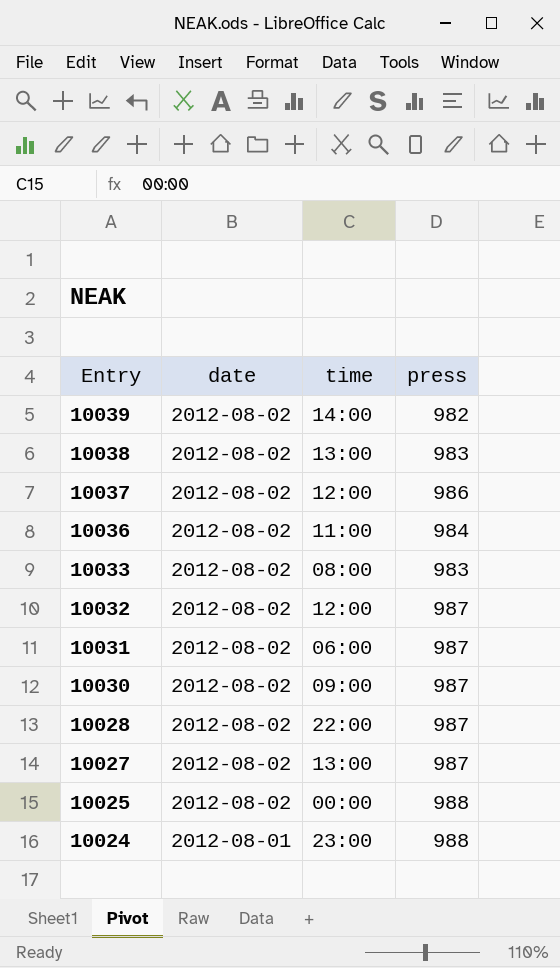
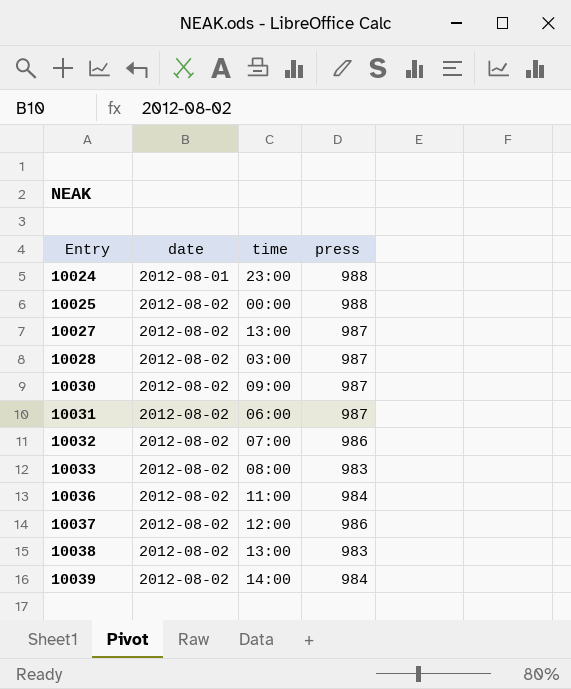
row order: Entry descending -> Entry ascending
10028 | time: 22:00 -> 03:00
10032 | time: 12:00 -> 07:00
10032 | press: 987 -> 986
10039 | press: 982 -> 984

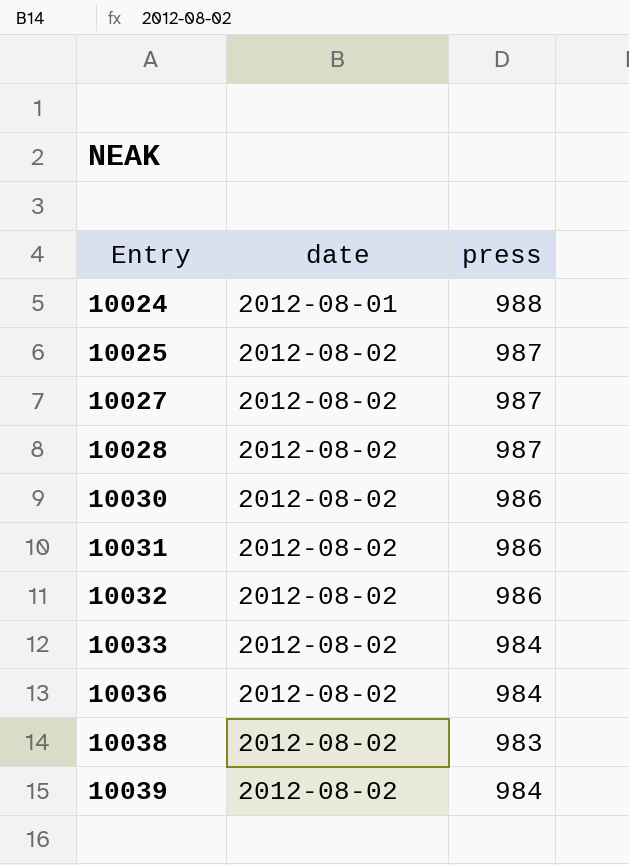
column time | position: 3 -> none
row 10037: 2012-08-02 | 12:00 | 986 -> none
10025 | press: 988 -> 987
10030 | press: 987 -> 986
10031 | press: 987 -> 986
10033 | press: 983 -> 984

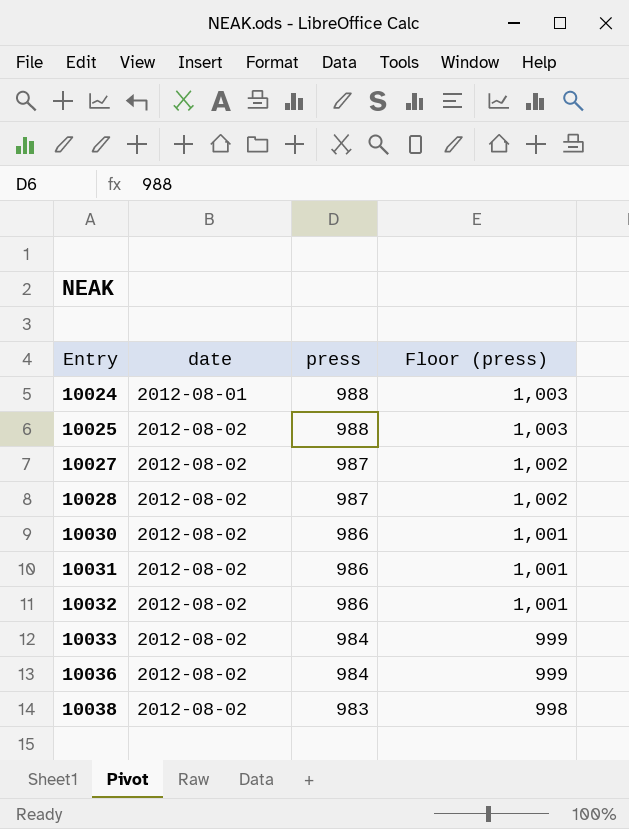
column Floor (press) | formula: none -> [press] + 15
row 10039: 2012-08-02 | 984 -> none
10025 | press: 987 -> 988

